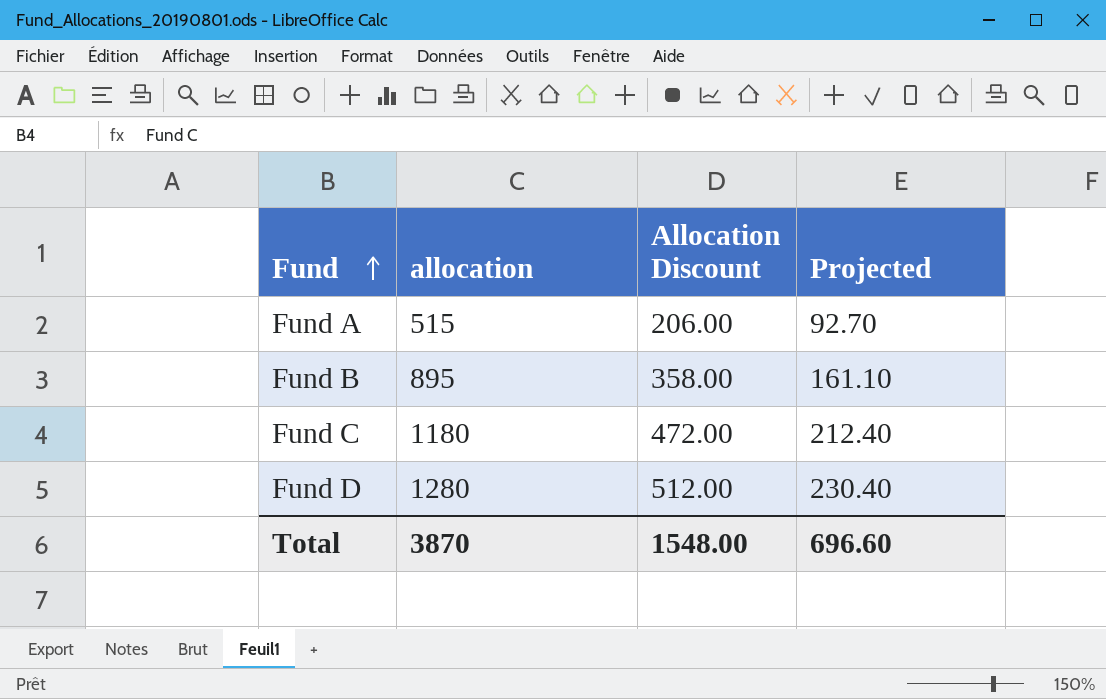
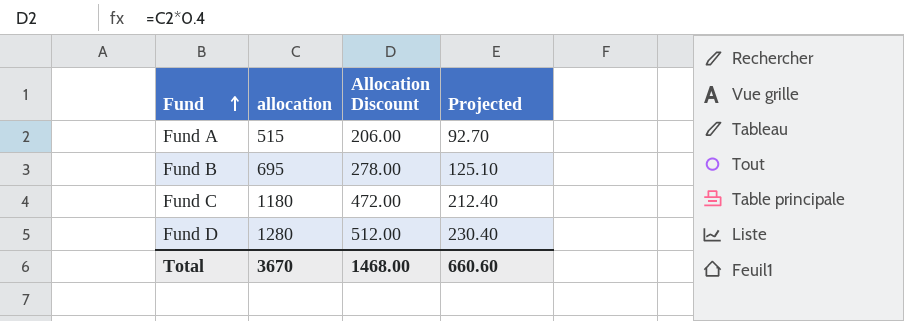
Fund B | allocation: 895 -> 695
Fund B | Allocation Discount: 358.00 -> 278.00
Fund B | Projected: 161.10 -> 125.10
Total | allocation: 3870 -> 3670
Total | Allocation Discount: 1548.00 -> 1468.00
Total | Projected: 696.60 -> 660.60

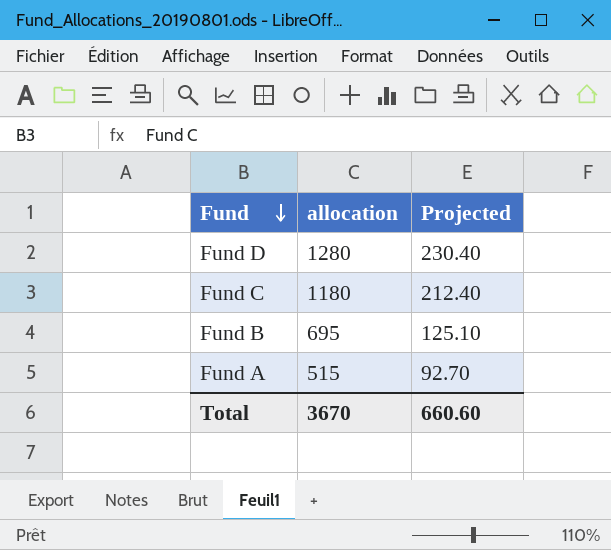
row order: Fund ascending -> Fund descending
column Allocation Discount | formula: [allocation] * 0.4 -> none

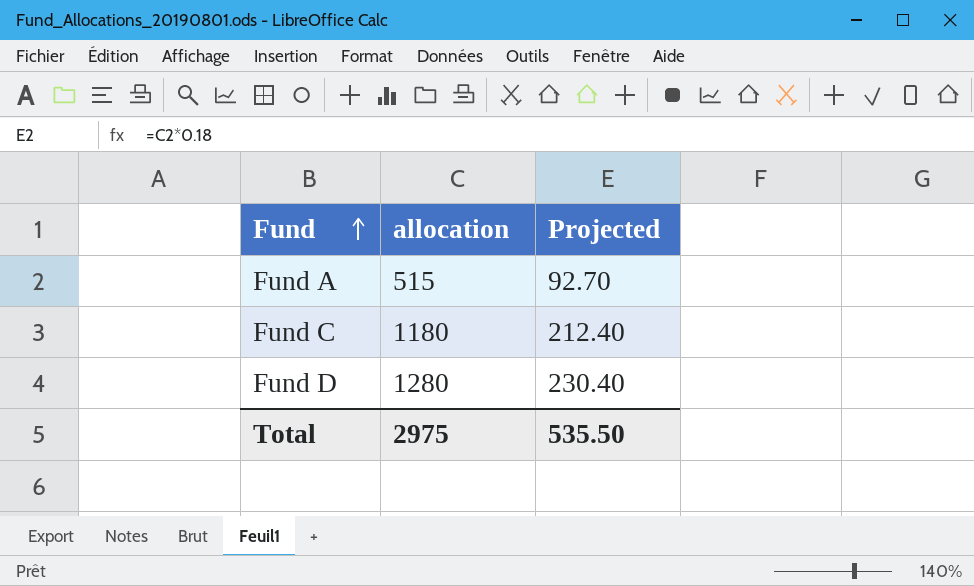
row order: Fund descending -> Fund ascending
row Fund B: 695 | 125.10 -> none
Total | allocation: 3670 -> 2975
Total | Projected: 660.60 -> 535.50

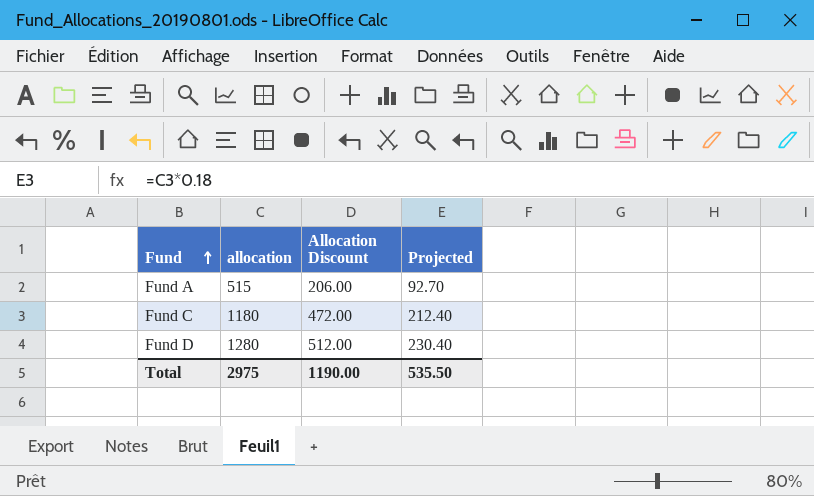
column Allocation Discount | formula: none -> [allocation] * 0.4

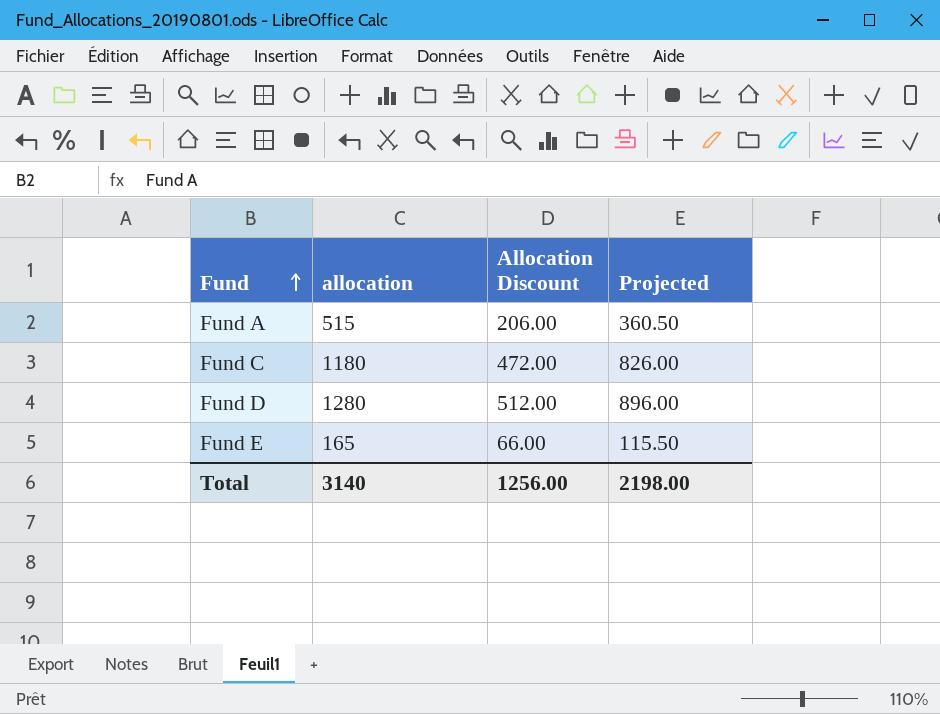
column Projected | formula: [allocation] * 0.18 -> [allocation] * 0.7
row Fund E: none -> 165 | 66.00 | 115.50
Total | allocation: 2975 -> 3140
Total | Allocation Discount: 1190.00 -> 1256.00
Total | Projected: 535.50 -> 2198.00

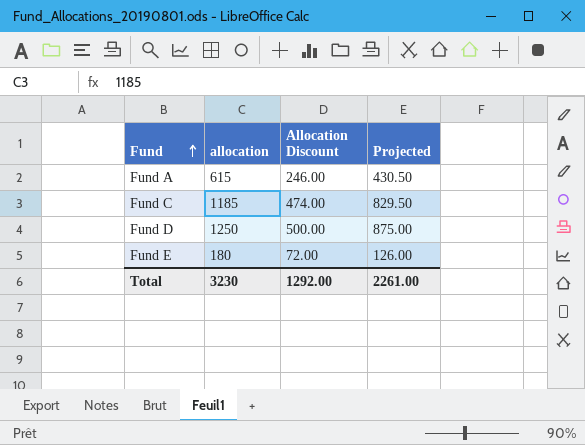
Fund A | allocation: 515 -> 615
Fund A | Allocation Discount: 206.00 -> 246.00
Fund A | Projected: 360.50 -> 430.50
Fund C | allocation: 1180 -> 1185
Fund C | Allocation Discount: 472.00 -> 474.00
Fund C | Projected: 826.00 -> 829.50
Fund D | allocation: 1280 -> 1250
Fund D | Allocation Discount: 512.00 -> 500.00
Fund D | Projected: 896.00 -> 875.00
Fund E | allocation: 165 -> 180
Fund E | Allocation Discount: 66.00 -> 72.00
Fund E | Projected: 115.50 -> 126.00
Total | allocation: 3140 -> 3230
Total | Allocation Discount: 1256.00 -> 1292.00
Total | Projected: 2198.00 -> 2261.00

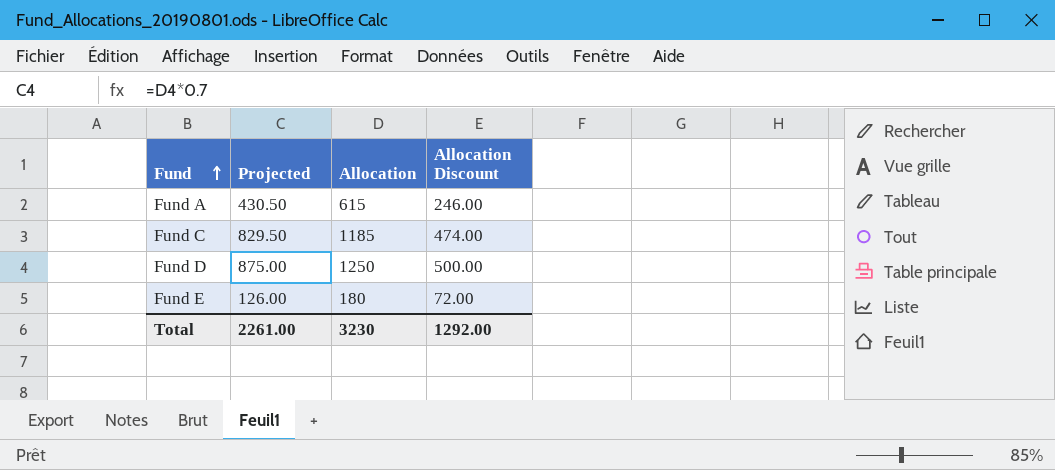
column Projected | position: 4 -> 2
column name: allocation -> Allocation

